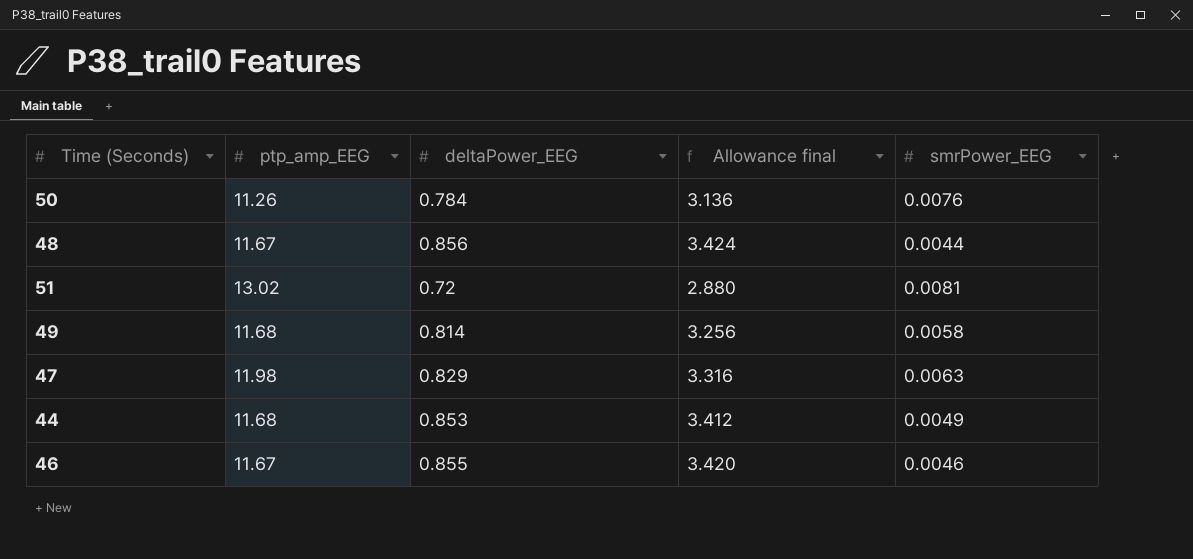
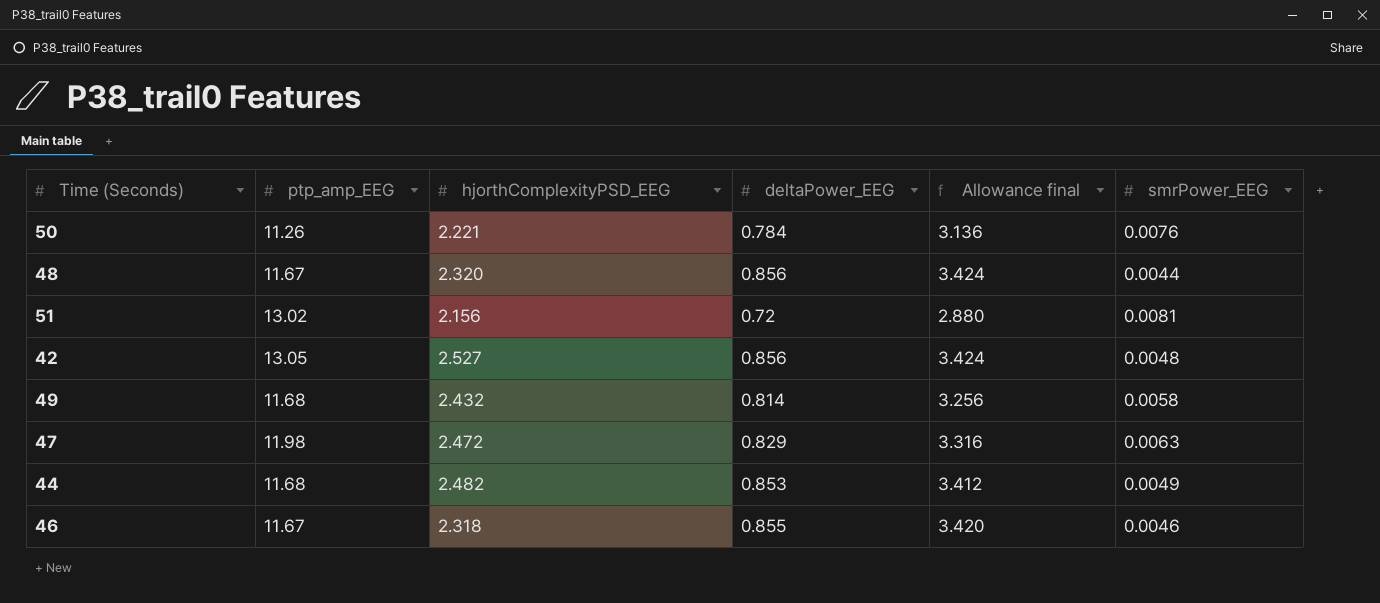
column hjorthComplexityPSD_EEG | position: none -> 3
row 42: none -> 13.05 | 2.527 | 0.856 | 3.424 | 0.0048

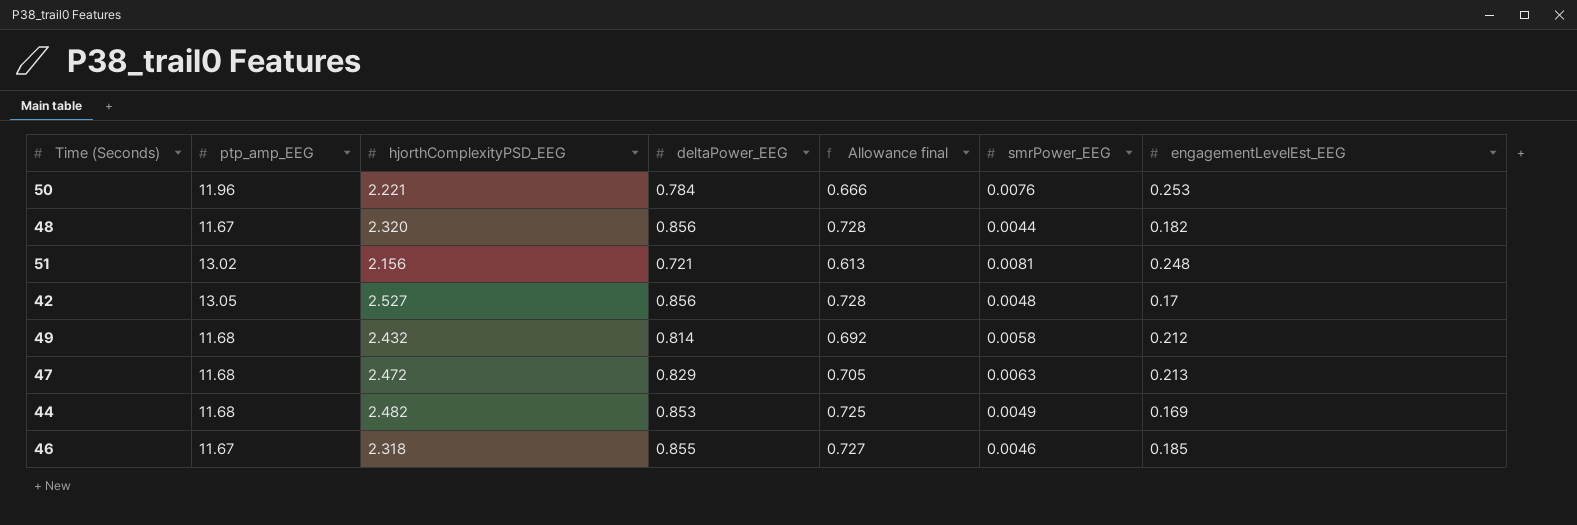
column Allowance final | formula: [deltaPower_EEG] * 4 -> [deltaPower_EEG] * 0.85
column engagementLevelEst_EEG | position: none -> 7
50 | ptp_amp_EEG: 11.26 -> 11.96
51 | deltaPower_EEG: 0.72 -> 0.721
47 | ptp_amp_EEG: 11.98 -> 11.68

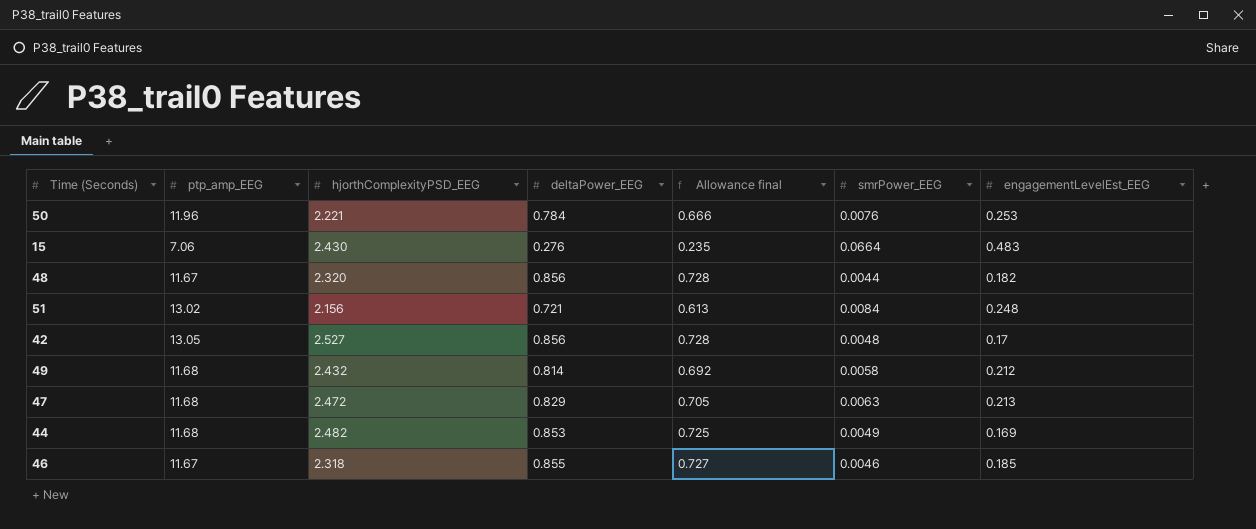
row 15: none -> 7.06 | 2.430 | 0.276 | 0.235 | 0.0664 | 0.483
51 | smrPower_EEG: 0.0081 -> 0.0084

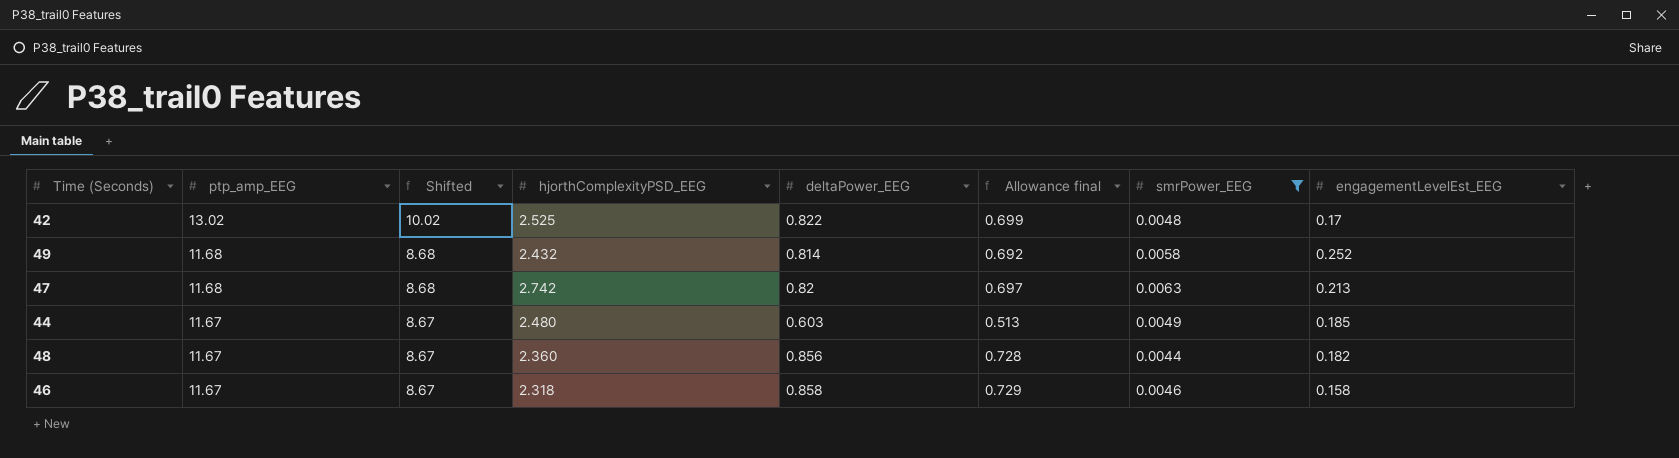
filter: none -> smrPower_EEG <= 0.0063
row order: none -> ptp_amp_EEG descending
column Shifted | formula: none -> [ptp_amp_EEG] - 3
42 | ptp_amp_EEG: 13.05 -> 13.02
42 | hjorthComplexityPSD_EEG: 2.527 -> 2.525
42 | deltaPower_EEG: 0.856 -> 0.822
42 | Allowance final: 0.728 -> 0.699
49 | engagementLevelEst_EEG: 0.212 -> 0.252
47 | hjorthComplexityPSD_EEG: 2.472 -> 2.742
47 | deltaPower_EEG: 0.829 -> 0.82
47 | Allowance final: 0.705 -> 0.697
44 | ptp_amp_EEG: 11.68 -> 11.67
44 | hjorthComplexityPSD_EEG: 2.482 -> 2.480
44 | deltaPower_EEG: 0.853 -> 0.603
44 | Allowance final: 0.725 -> 0.513
44 | engagementLevelEst_EEG: 0.169 -> 0.185
48 | hjorthComplexityPSD_EEG: 2.320 -> 2.360
46 | deltaPower_EEG: 0.855 -> 0.858
46 | Allowance final: 0.727 -> 0.729
46 | engagementLevelEst_EEG: 0.185 -> 0.158

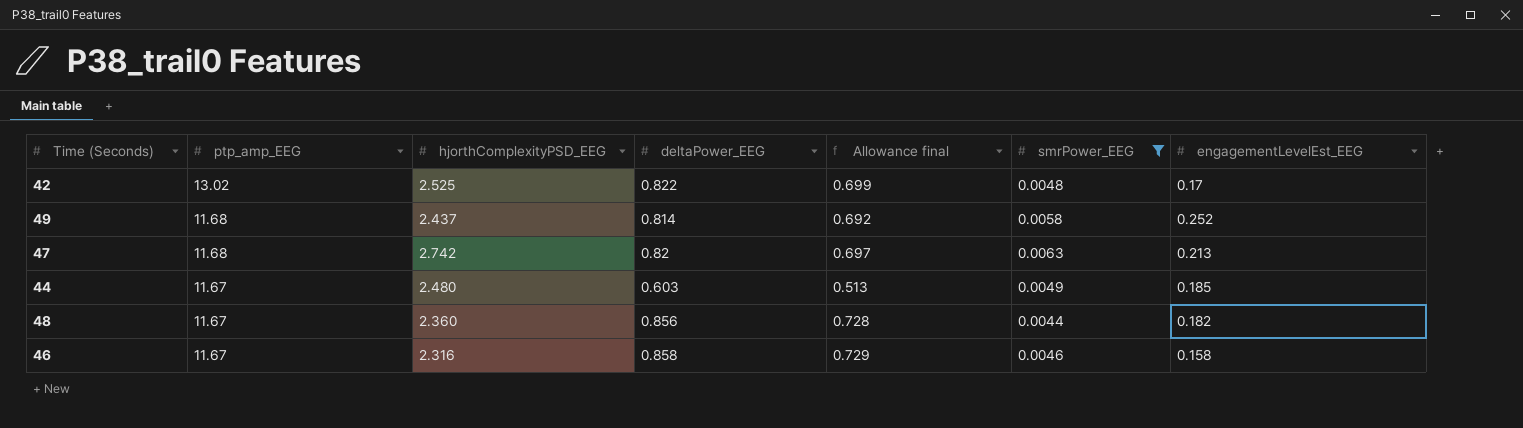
column Shifted | formula: [ptp_amp_EEG] - 3 -> none
49 | hjorthComplexityPSD_EEG: 2.432 -> 2.437
46 | hjorthComplexityPSD_EEG: 2.318 -> 2.316

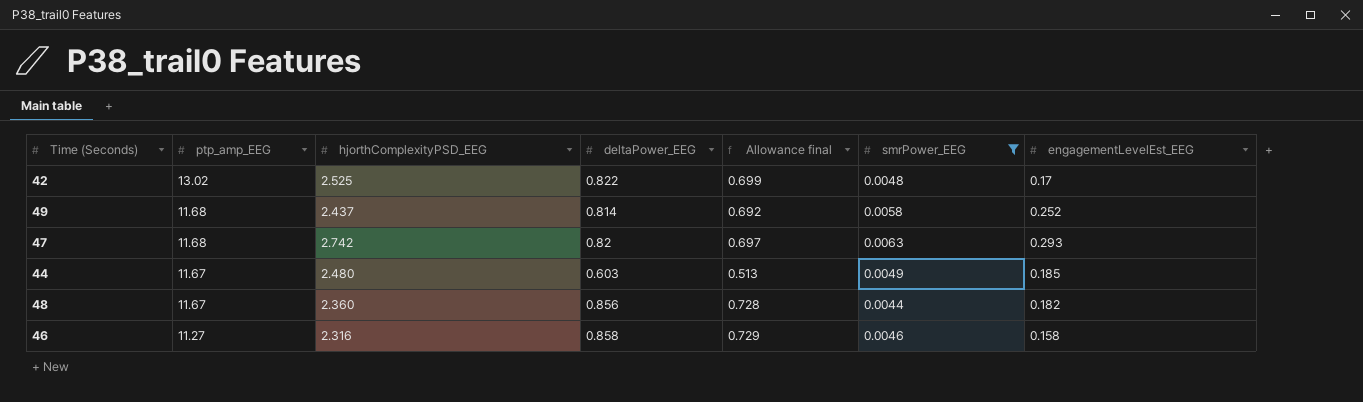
47 | engagementLevelEst_EEG: 0.213 -> 0.293
46 | ptp_amp_EEG: 11.67 -> 11.27

